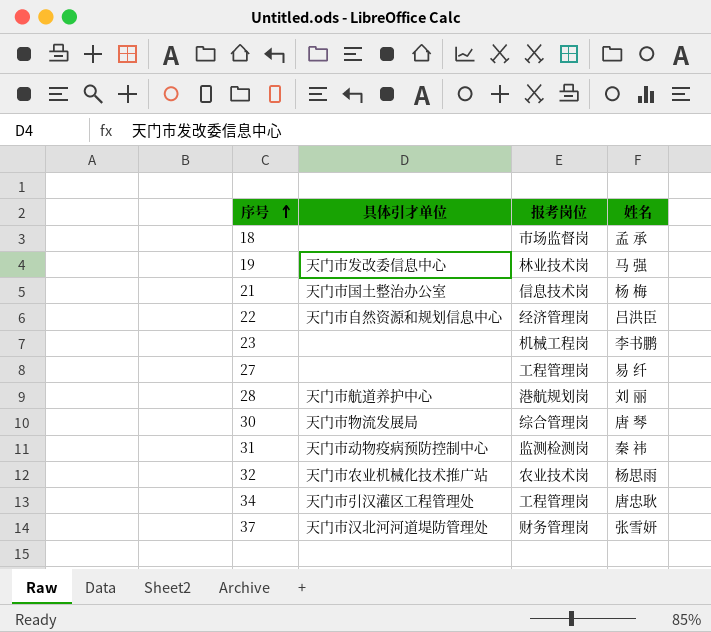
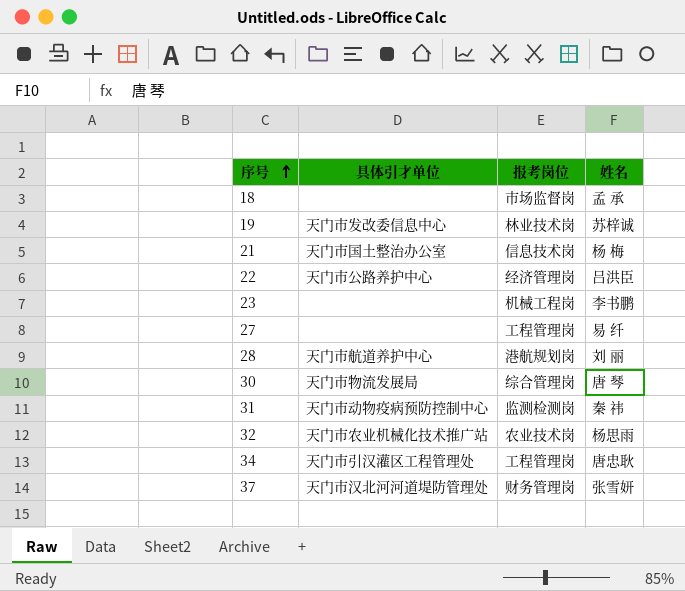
19 | 姓名: 马 强 -> 苏梓诚
22 | 具体引才单位: 天门市自然资源和规划信息中心 -> 天门市公路养护中心

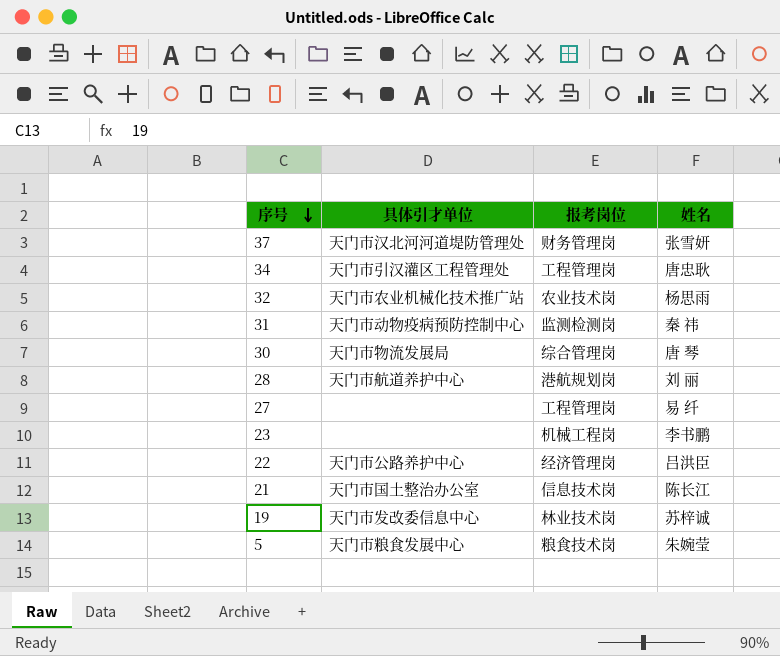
row order: 序号 ascending -> 序号 descending
row 18: none | 市场监督岗 | 孟 承 -> none
21 | 姓名: 杨 梅 -> 陈长江
row 5: none -> 天门市粮食发展中心 | 粮食技术岗 | 朱婉莹

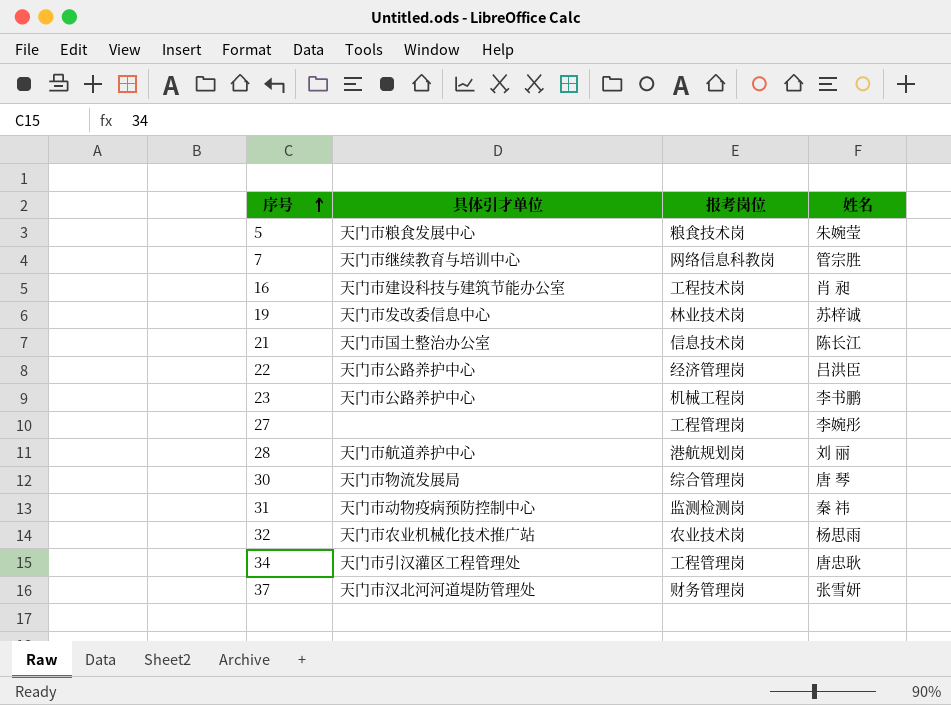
row order: 序号 descending -> 序号 ascending
row 7: none -> 天门市继续教育与培训中心 | 网络信息科教岗 | 管宗胜
row 16: none -> 天门市建设科技与建筑节能办公室 | 工程技术岗 | 肖 昶
23 | 具体引才单位: none -> 天门市公路养护中心
27 | 姓名: 易 纤 -> 李婉彤

